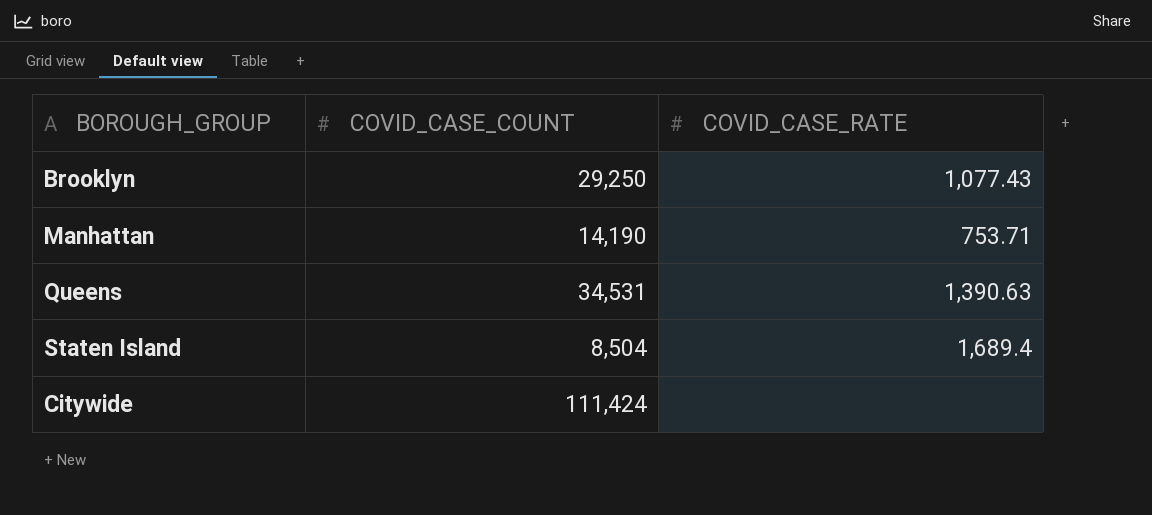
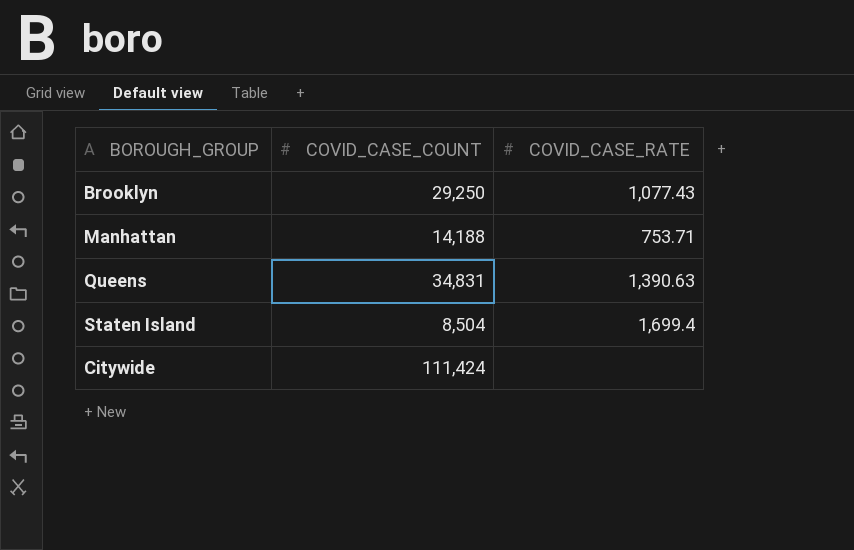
Manhattan | COVID_CASE_COUNT: 14,190 -> 14,188
Queens | COVID_CASE_COUNT: 34,531 -> 34,831
Staten Island | COVID_CASE_RATE: 1,689.4 -> 1,699.4

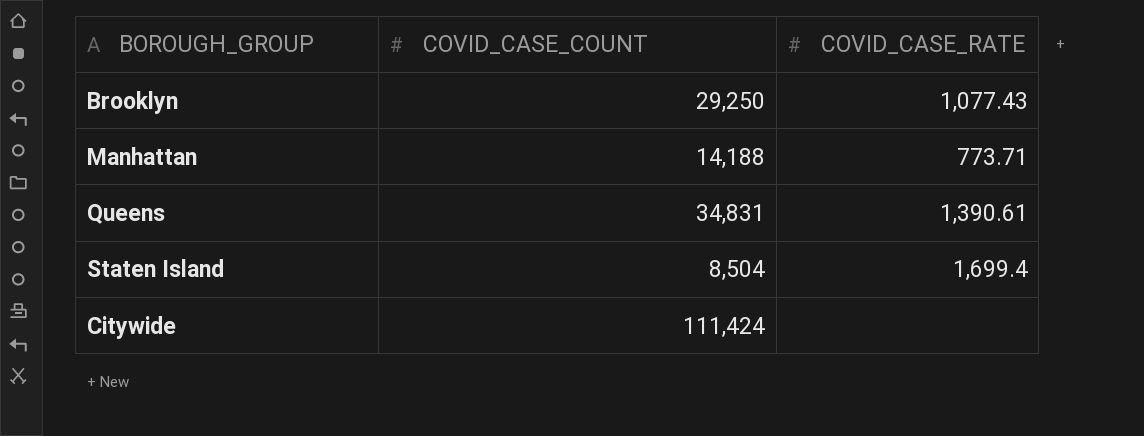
Manhattan | COVID_CASE_RATE: 753.71 -> 773.71
Queens | COVID_CASE_RATE: 1,390.63 -> 1,390.61

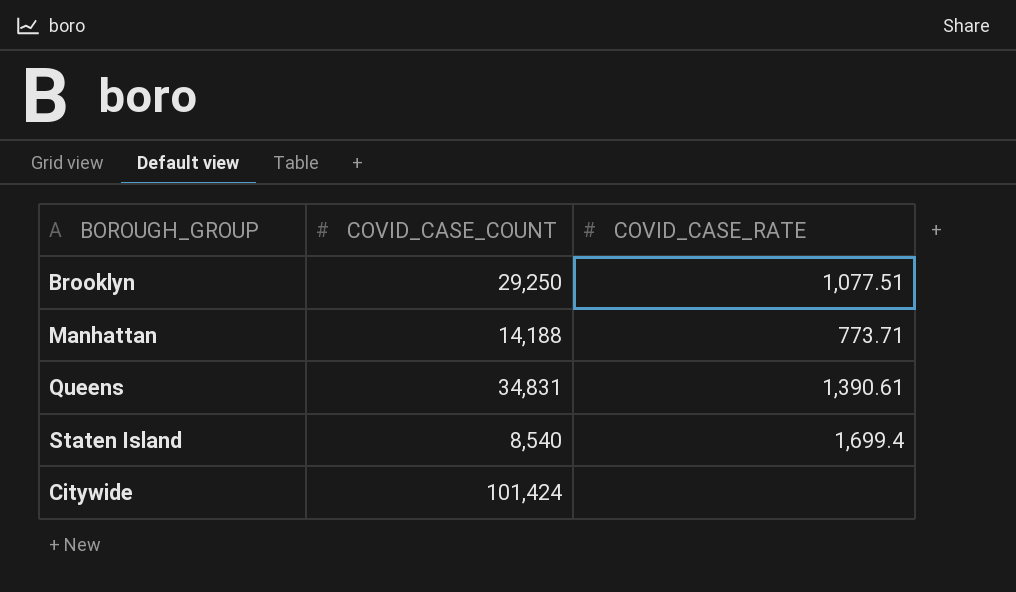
Brooklyn | COVID_CASE_RATE: 1,077.43 -> 1,077.51
Staten Island | COVID_CASE_COUNT: 8,504 -> 8,540
Citywide | COVID_CASE_COUNT: 111,424 -> 101,424

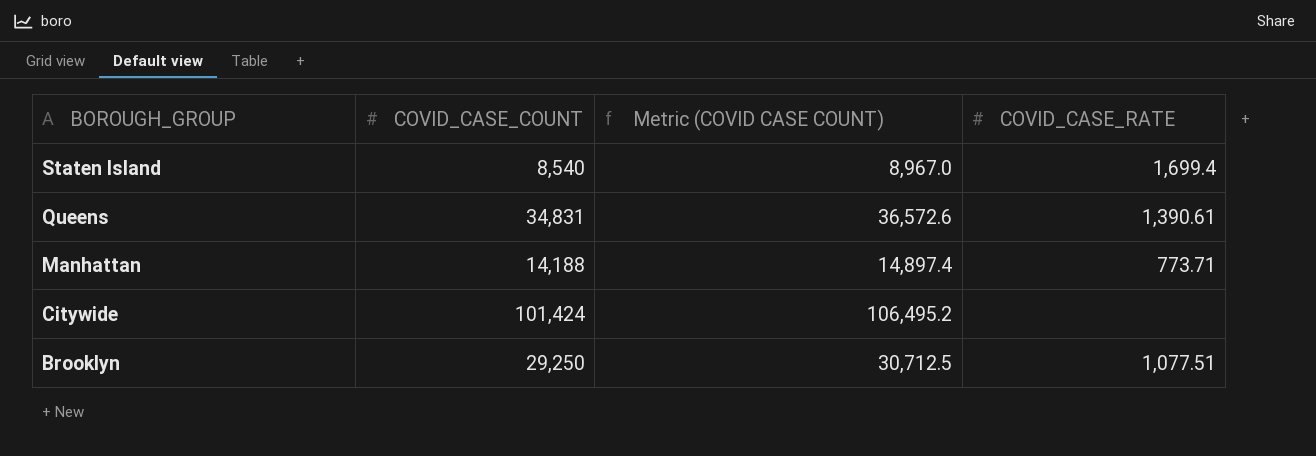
row order: none -> BOROUGH_GROUP descending
column Metric (COVID CASE COUNT) | formula: none -> [COVID_CASE_COUNT] * 1.05

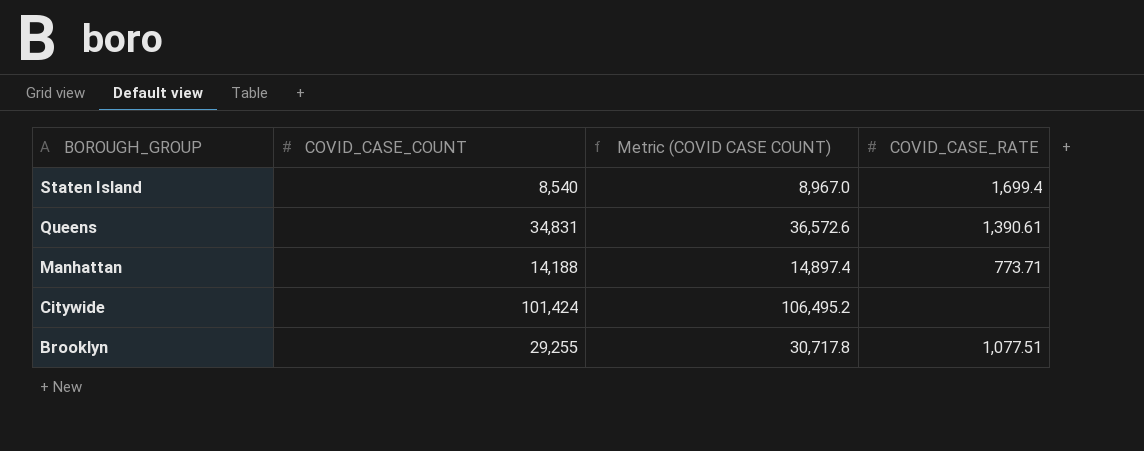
Brooklyn | COVID_CASE_COUNT: 29,250 -> 29,255
Brooklyn | Metric (COVID CASE COUNT): 30,712.5 -> 30,717.8

